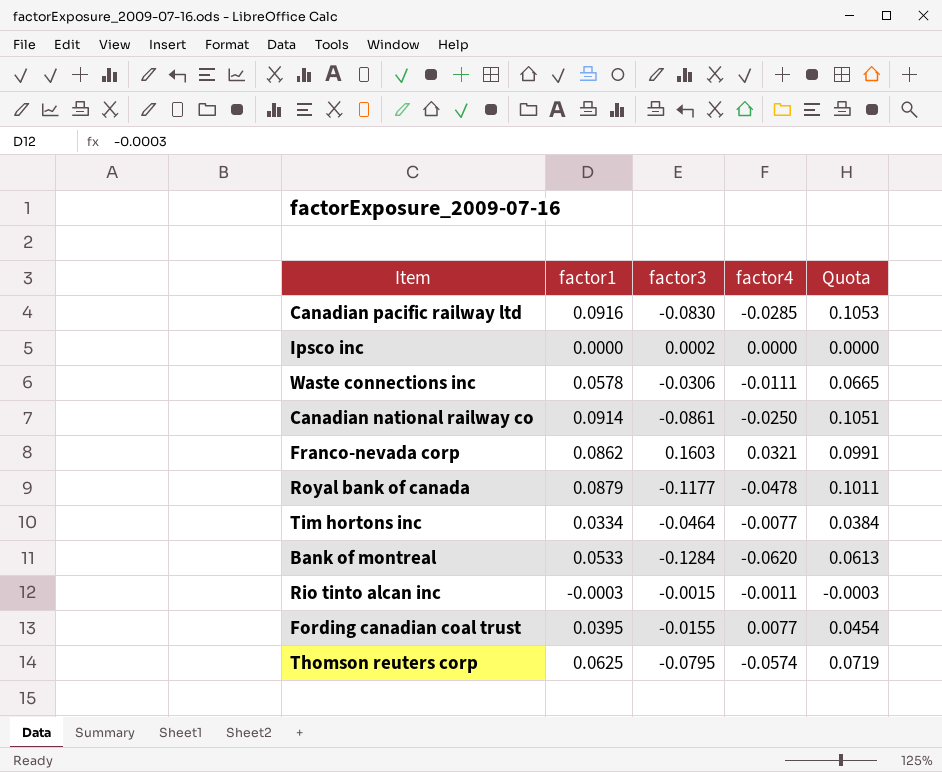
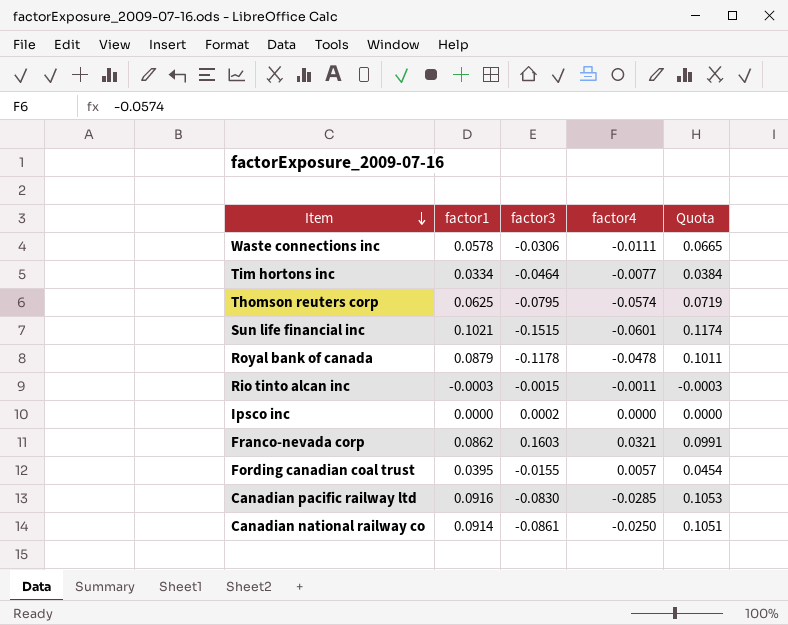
row order: none -> Item descending
row Bank of montreal: 0.0533 | -0.1284 | -0.0620 | 0.0613 -> none
row Sun life financial inc: none -> 0.1021 | -0.1515 | -0.0601 | 0.1174
Royal bank of canada | factor3: -0.1177 -> -0.1178
Fording canadian coal trust | factor4: 0.0077 -> 0.0057

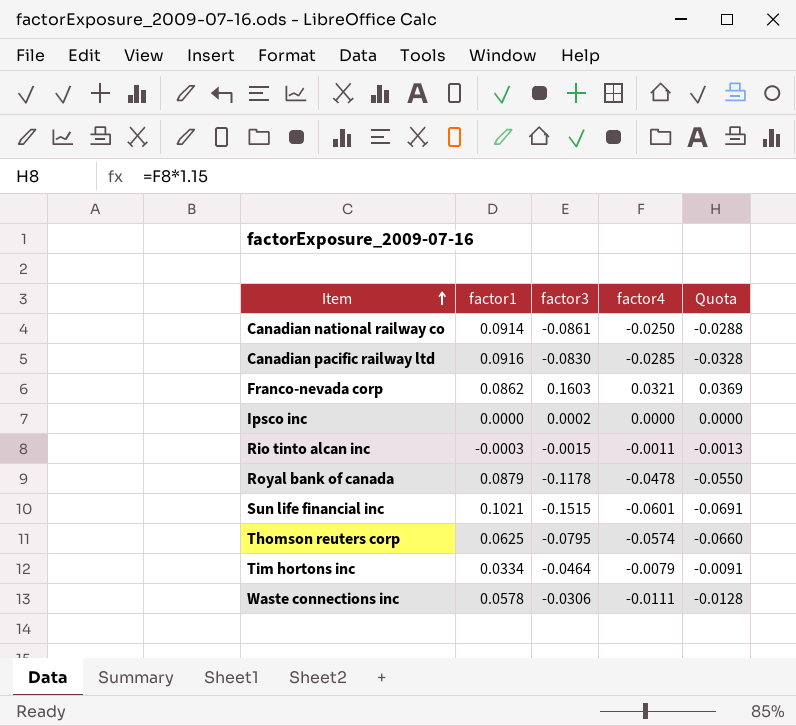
row order: Item descending -> Item ascending
column Quota | formula: [factor1] * 1.15 -> [factor4] * 1.15
row Fording canadian coal trust: 0.0395 | -0.0155 | 0.0057 | 0.0454 -> none
Tim hortons inc | factor4: -0.0077 -> -0.0079

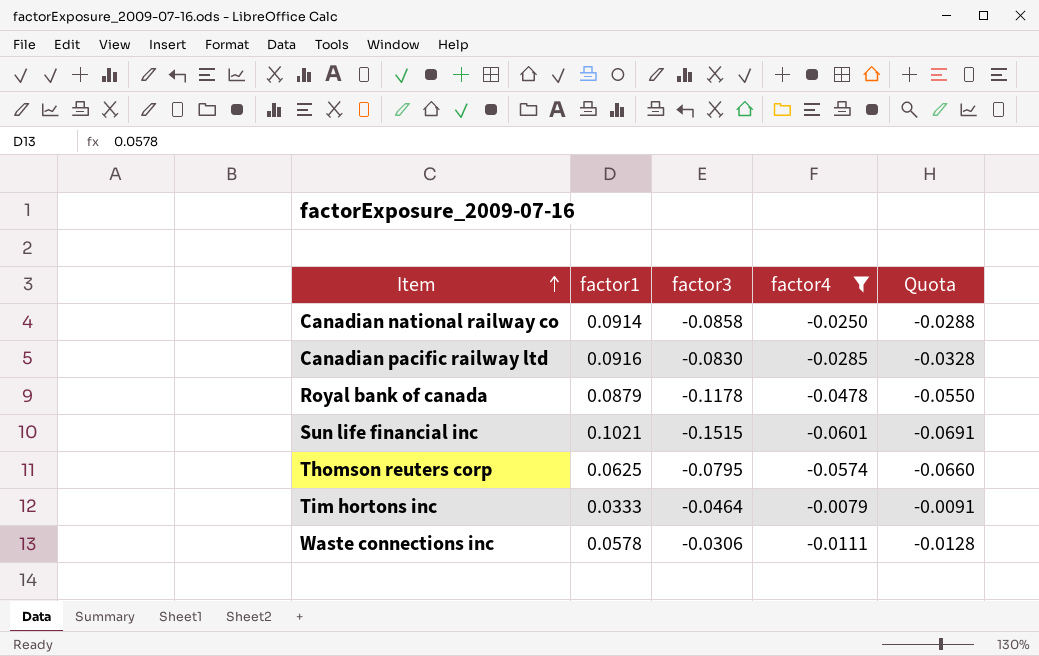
filter: none -> factor4 <= -0.0079
Canadian national railway co | factor3: -0.0861 -> -0.0858
Tim hortons inc | factor1: 0.0334 -> 0.0333

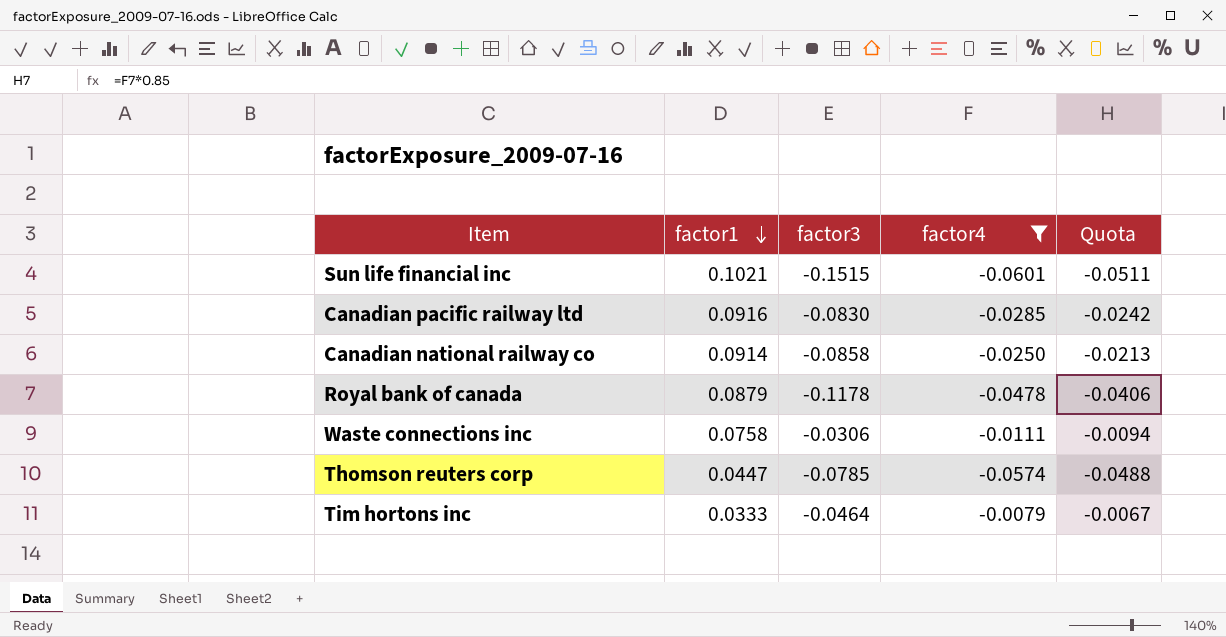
row order: Item ascending -> factor1 descending
column Quota | formula: [factor4] * 1.15 -> [factor4] * 0.85
Waste connections inc | factor1: 0.0578 -> 0.0758
Thomson reuters corp | factor1: 0.0625 -> 0.0447
Thomson reuters corp | factor3: -0.0795 -> -0.0785

